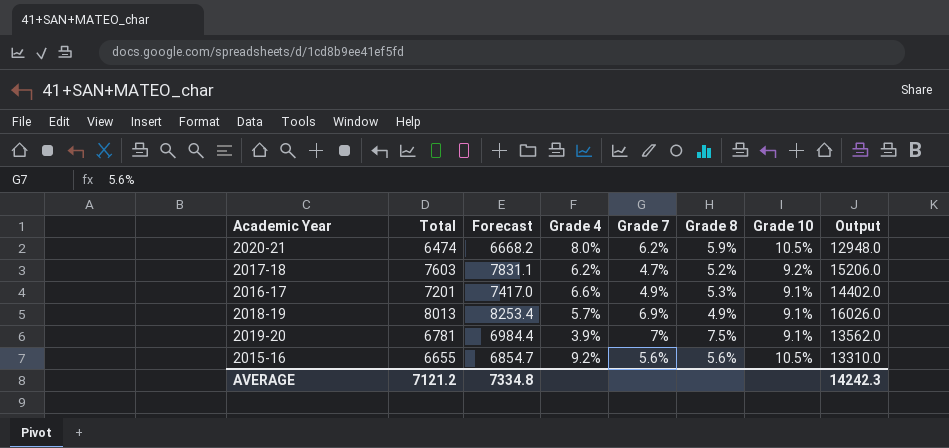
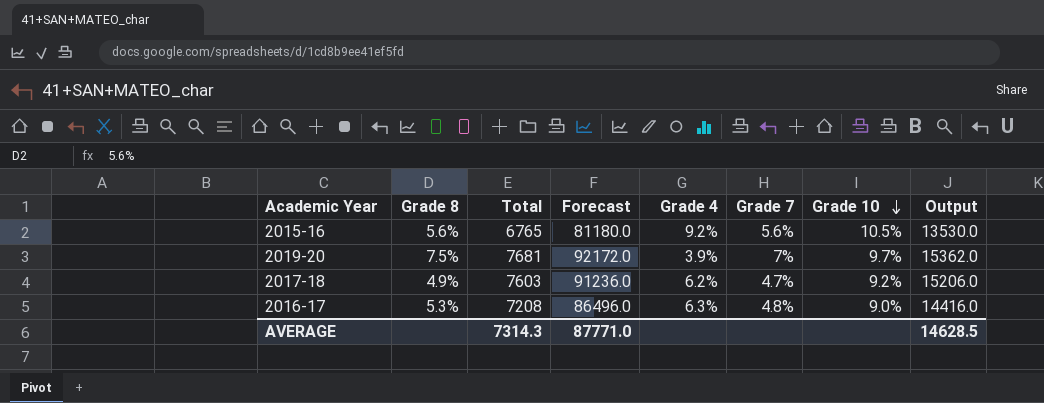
row order: none -> Grade 10 descending
column Grade 8 | position: 6 -> 2
column Forecast | formula: [Total] * 1.03 -> [Total] * 12
row 2020-21: 6474 | 6668.2 | 8.0% | 6.2% | 5.9% | 10.5% | 12948.0 -> none
row 2018-19: 8013 | 8253.4 | 5.7% | 6.9% | 4.9% | 9.1% | 16026.0 -> none
2015-16 | Total: 6655 -> 6765
2015-16 | Output: 13310.0 -> 13530.0
2019-20 | Total: 6781 -> 7681
2019-20 | Grade 10: 9.1% -> 9.7%
2019-20 | Output: 13562.0 -> 15362.0
2017-18 | Grade 8: 5.2% -> 4.9%
2016-17 | Total: 7201 -> 7208
2016-17 | Grade 4: 6.6% -> 6.3%
2016-17 | Grade 7: 4.9% -> 4.8%
2016-17 | Grade 10: 9.1% -> 9.0%
2016-17 | Output: 14402.0 -> 14416.0
AVERAGE | Total: 7121.2 -> 7314.3
AVERAGE | Forecast: 7334.8 -> 87771.0
AVERAGE | Output: 14242.3 -> 14628.5

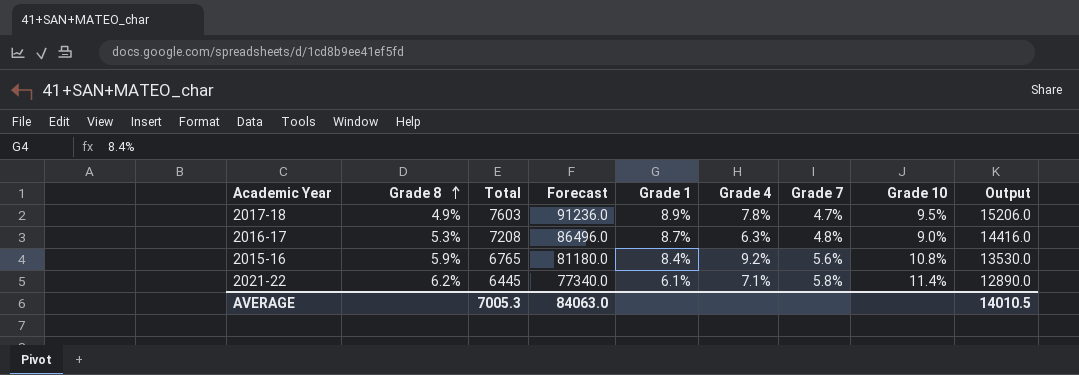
row order: Grade 10 descending -> Grade 8 ascending
column Grade 1 | position: none -> 5
row 2019-20: 7.5% | 7681 | 92172.0 | 3.9% | 7% | 9.7% | 15362.0 -> none
2017-18 | Grade 4: 6.2% -> 7.8%
2017-18 | Grade 10: 9.2% -> 9.5%
2015-16 | Grade 8: 5.6% -> 5.9%
2015-16 | Grade 10: 10.5% -> 10.8%
row 2021-22: none -> 6.2% | 6445 | 77340.0 | 6.1% | 7.1% | 5.8% | 11.4% | 12890.0
AVERAGE | Total: 7314.3 -> 7005.3
AVERAGE | Forecast: 87771.0 -> 84063.0
AVERAGE | Output: 14628.5 -> 14010.5

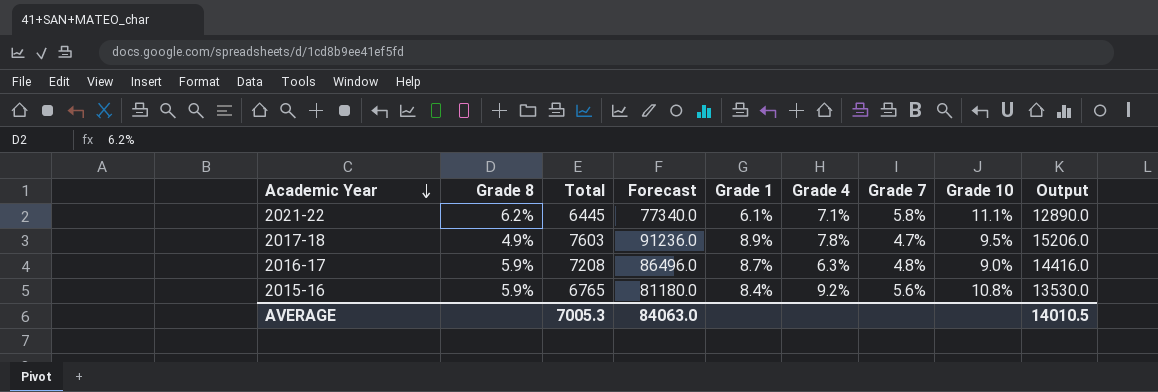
row order: Grade 8 ascending -> Academic Year descending
2021-22 | Grade 10: 11.4% -> 11.1%
2016-17 | Grade 8: 5.3% -> 5.9%

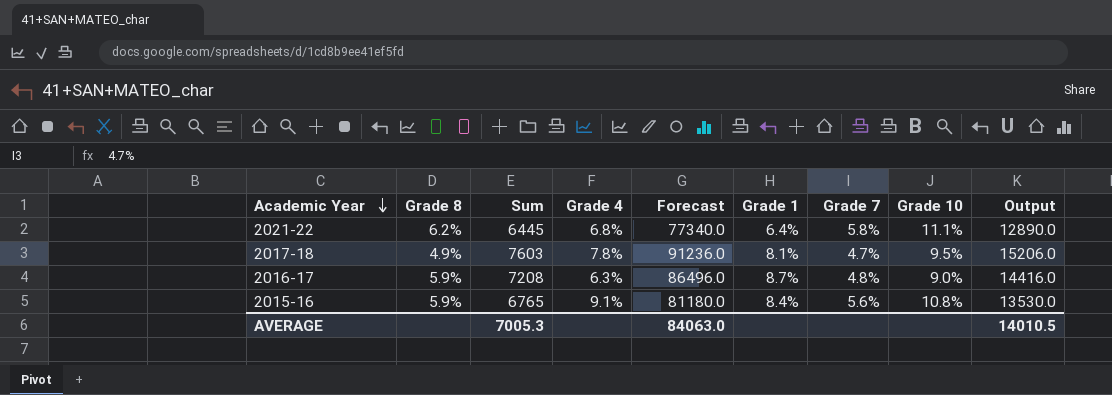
column name: Total -> Sum
column Grade 4 | position: 6 -> 4
2021-22 | Grade 4: 7.1% -> 6.8%
2021-22 | Grade 1: 6.1% -> 6.4%
2017-18 | Grade 1: 8.9% -> 8.1%
2015-16 | Grade 4: 9.2% -> 9.1%

